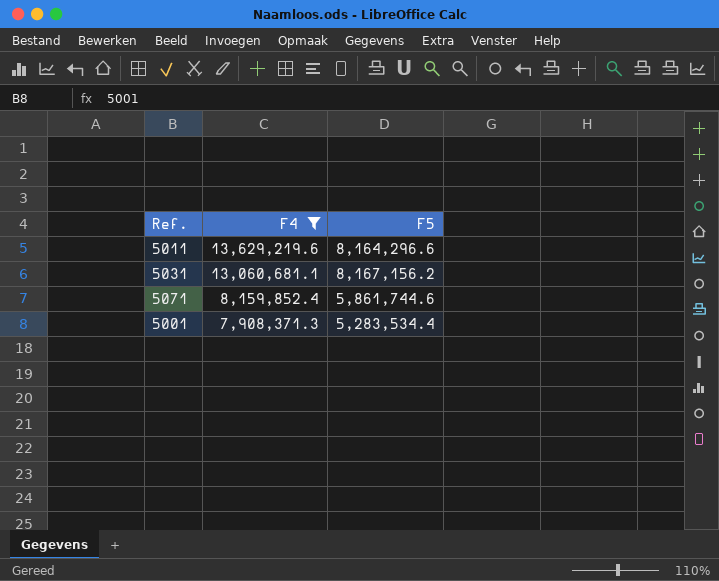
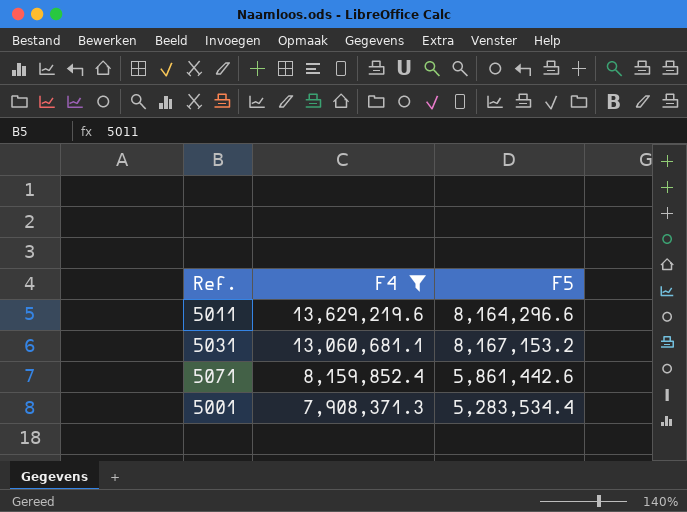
5031 | F5: 8,167,156.2 -> 8,167,153.2
5071 | F5: 5,861,744.6 -> 5,861,442.6

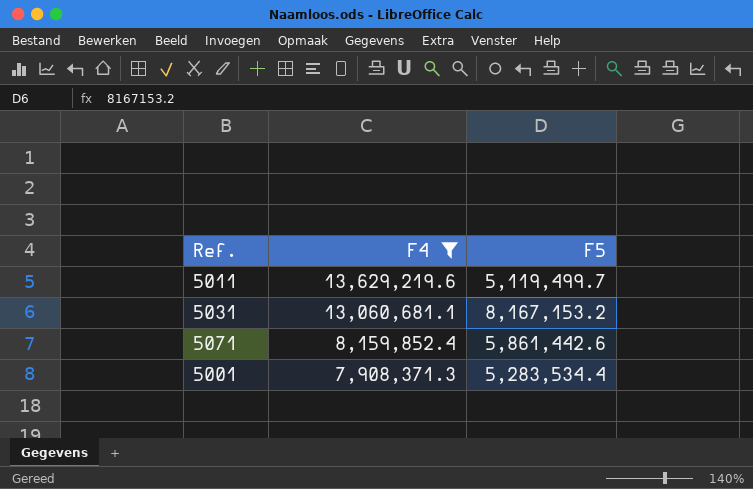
5011 | F5: 8,164,296.6 -> 5,119,499.7

